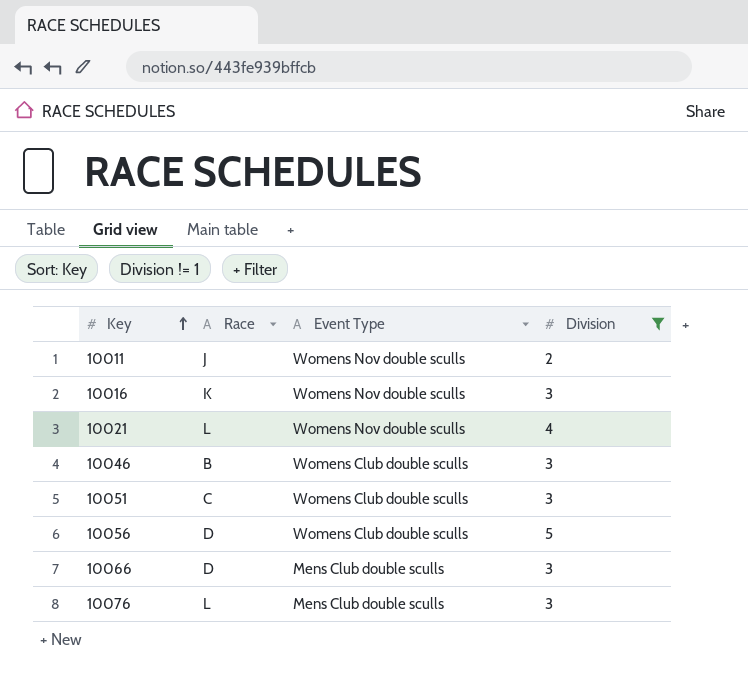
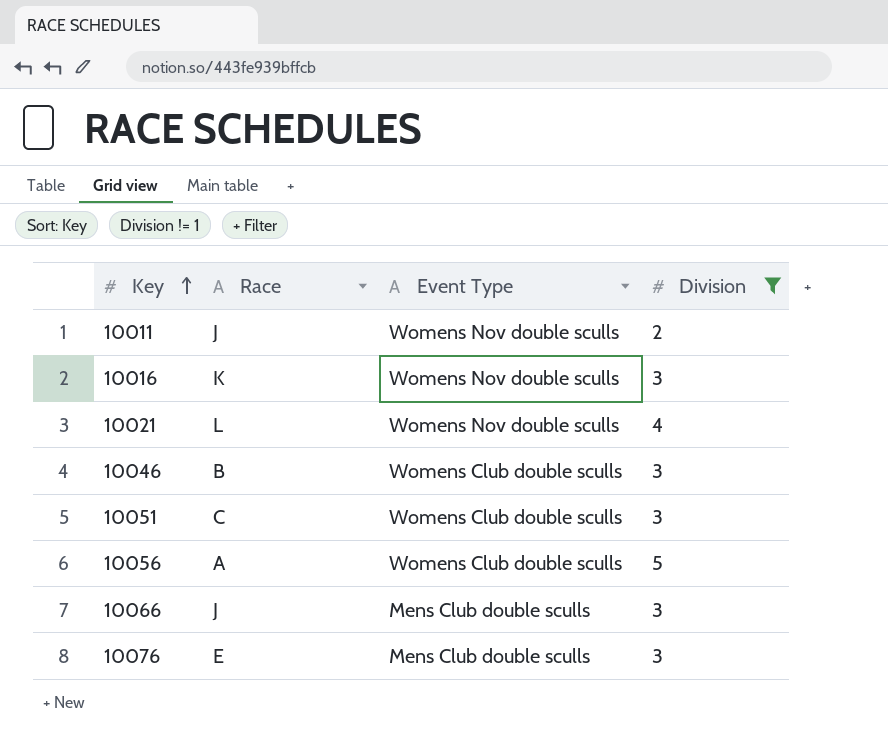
10056 | Race: D -> A
10066 | Race: D -> J
10076 | Race: L -> E

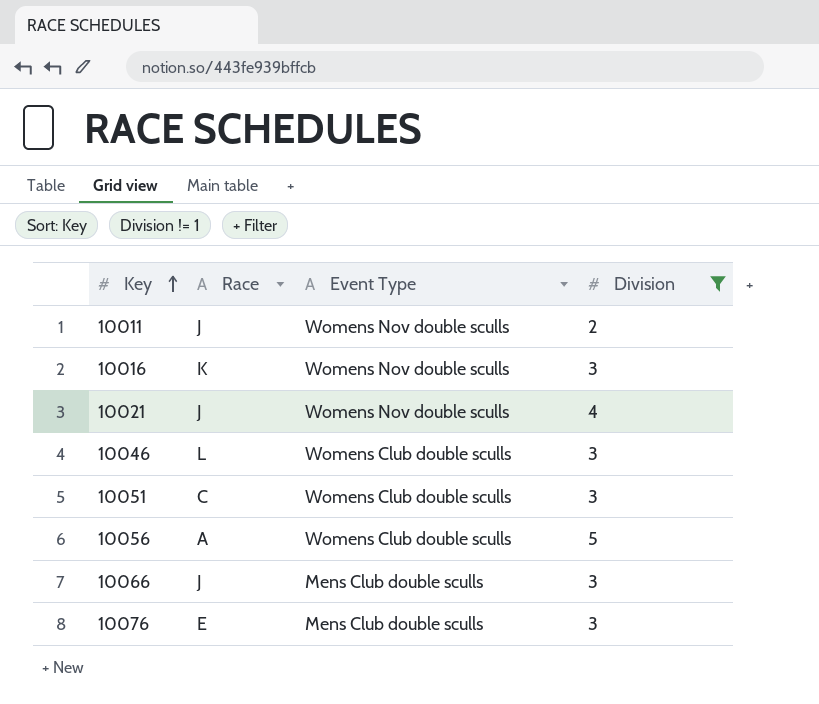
10021 | Race: L -> J
10046 | Race: B -> L

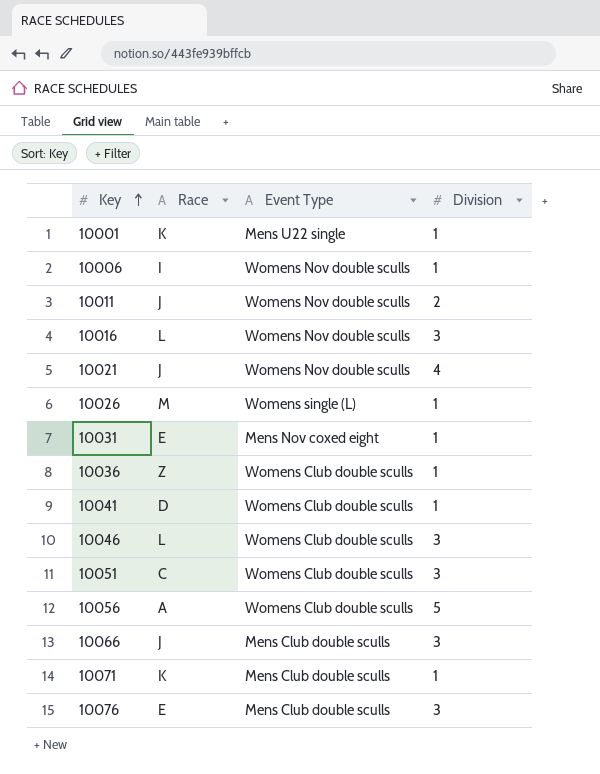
filter: Division != 1 -> none
10016 | Race: K -> L

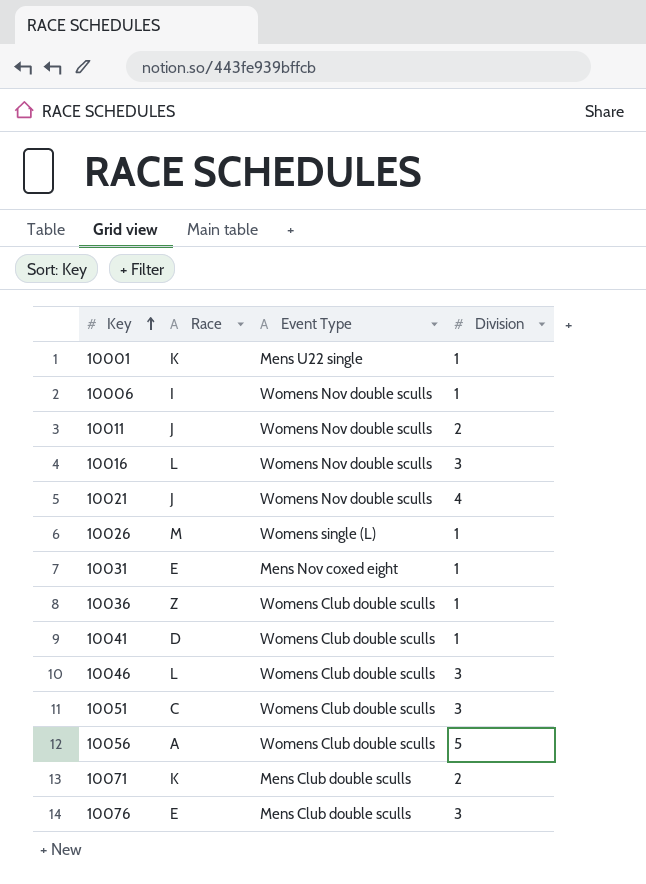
row 10066: J | Mens Club double sculls | 3 -> none
10071 | Division: 1 -> 2

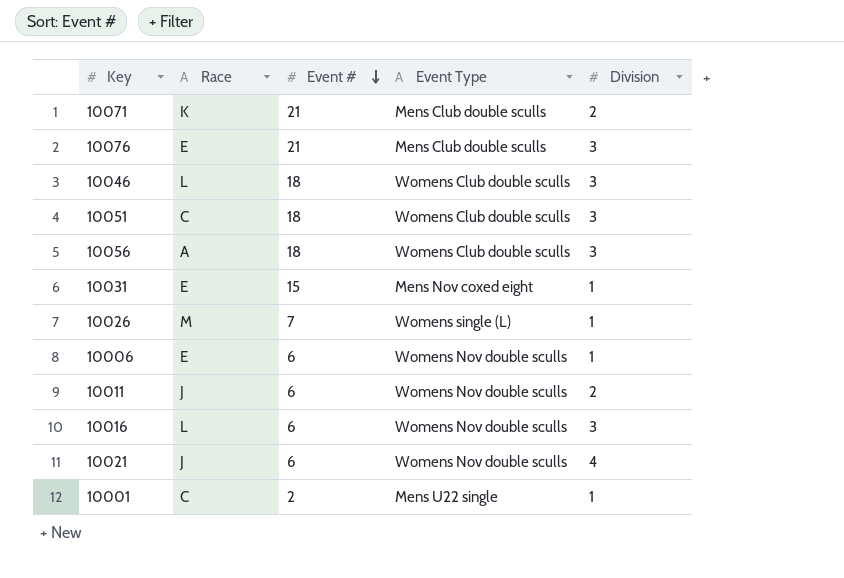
row order: Key ascending -> Event # descending
column Event # | position: none -> 3
row 10036: Z | Womens Club double sculls | 1 -> none
row 10041: D | Womens Club double sculls | 1 -> none
10056 | Division: 5 -> 3
10006 | Race: I -> E
10001 | Race: K -> C

